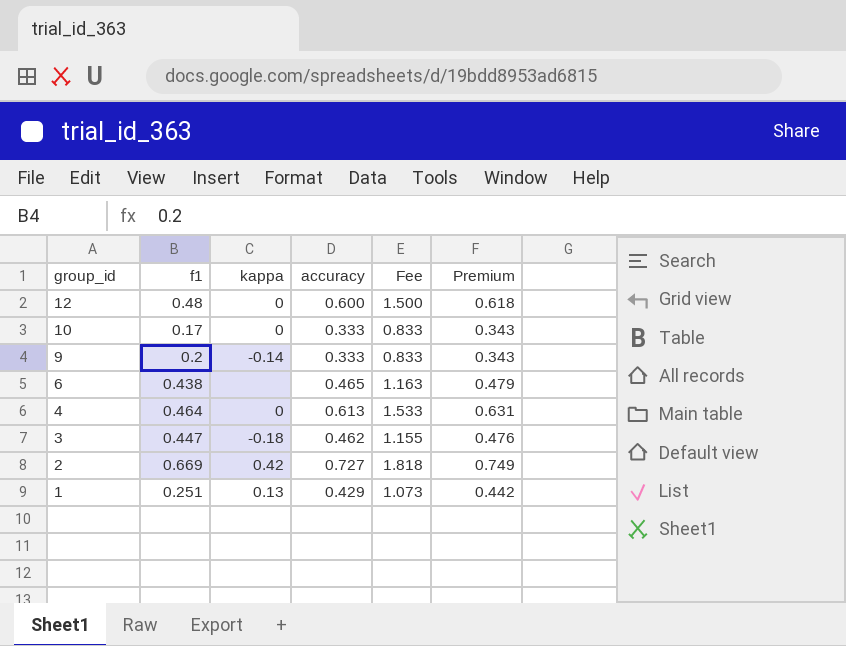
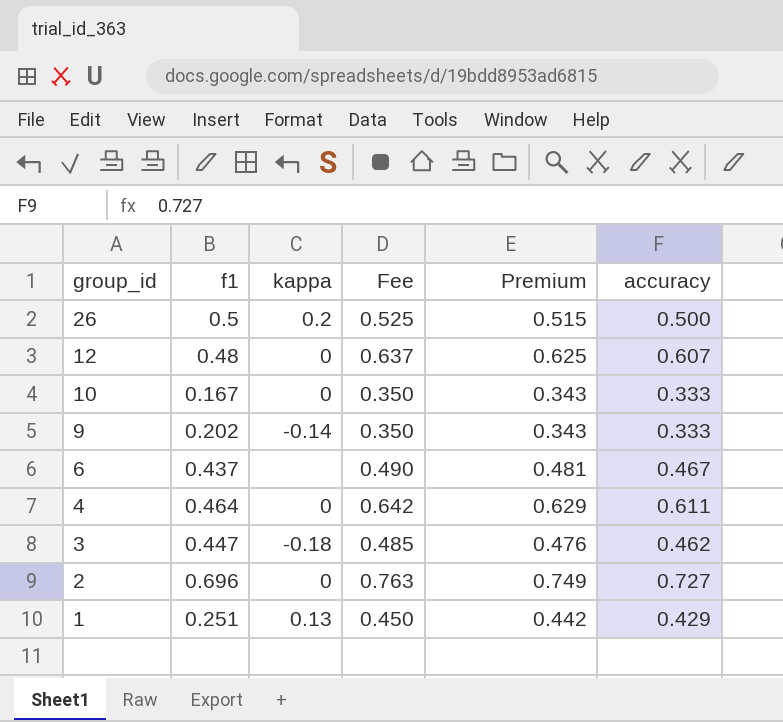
column Fee | formula: [accuracy] * 2.5 -> [accuracy] * 1.05
column accuracy | position: 4 -> 6
row 26: none -> 0.5 | 0.2 | 0.525 | 0.515 | 0.500
12 | Premium: 0.618 -> 0.625
12 | accuracy: 0.600 -> 0.607
10 | f1: 0.17 -> 0.167
9 | f1: 0.2 -> 0.202
6 | f1: 0.438 -> 0.437
6 | Premium: 0.479 -> 0.481
6 | accuracy: 0.465 -> 0.467
4 | Premium: 0.631 -> 0.629
4 | accuracy: 0.613 -> 0.611
2 | f1: 0.669 -> 0.696
2 | kappa: 0.42 -> 0

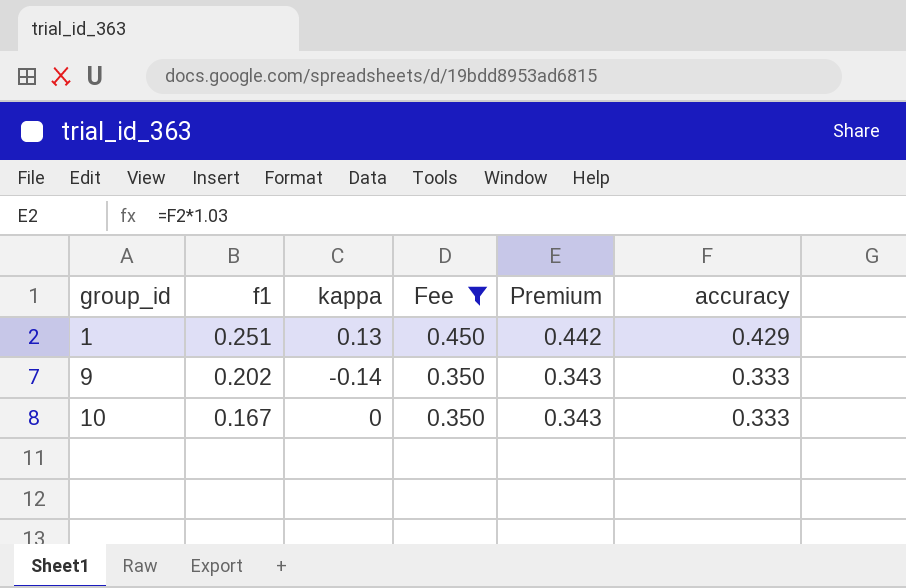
filter: none -> Fee <= 0.450
row order: group_id descending -> group_id ascending

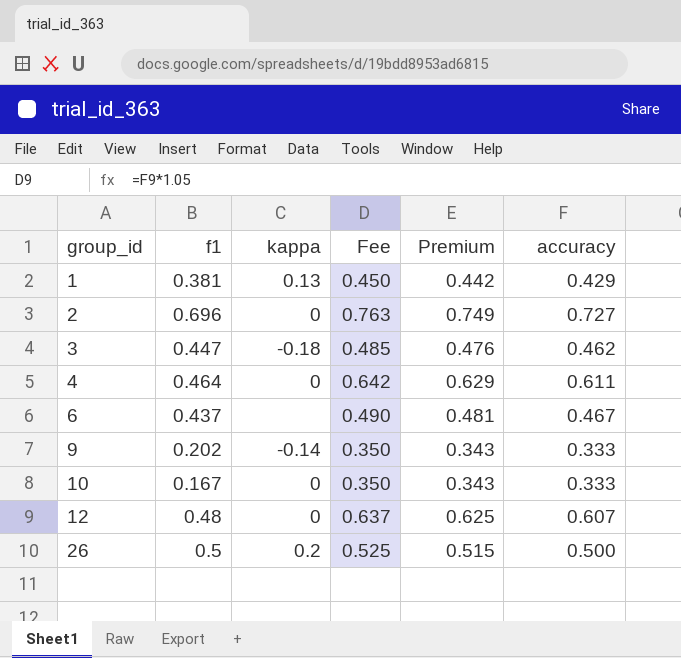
filter: Fee <= 0.450 -> none
1 | f1: 0.251 -> 0.381

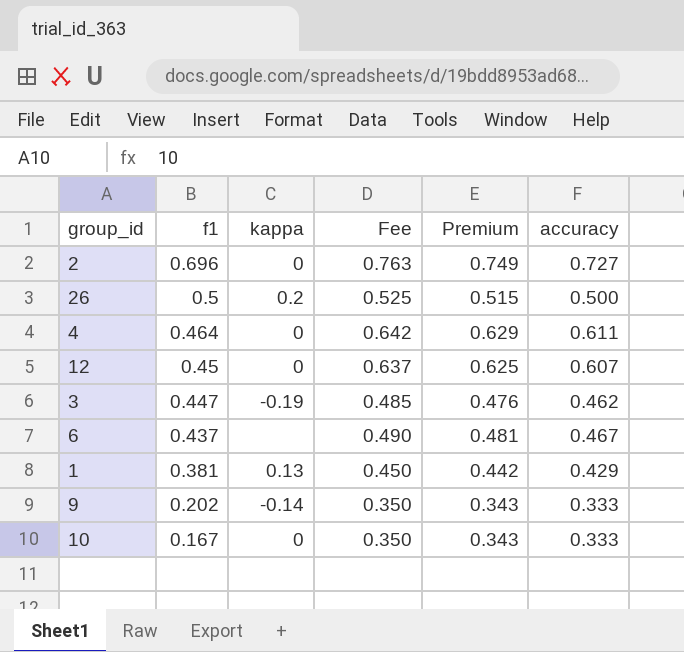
row order: group_id ascending -> f1 descending
12 | f1: 0.48 -> 0.45
3 | kappa: -0.18 -> -0.19

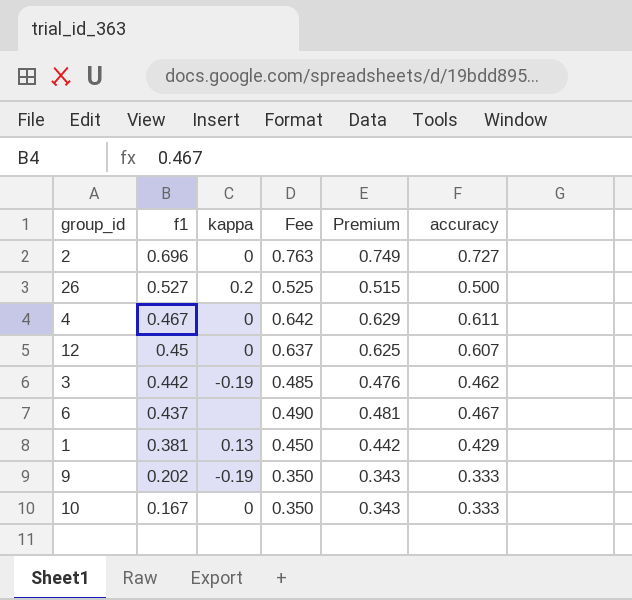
26 | f1: 0.5 -> 0.527
4 | f1: 0.464 -> 0.467
3 | f1: 0.447 -> 0.442
9 | kappa: -0.14 -> -0.19

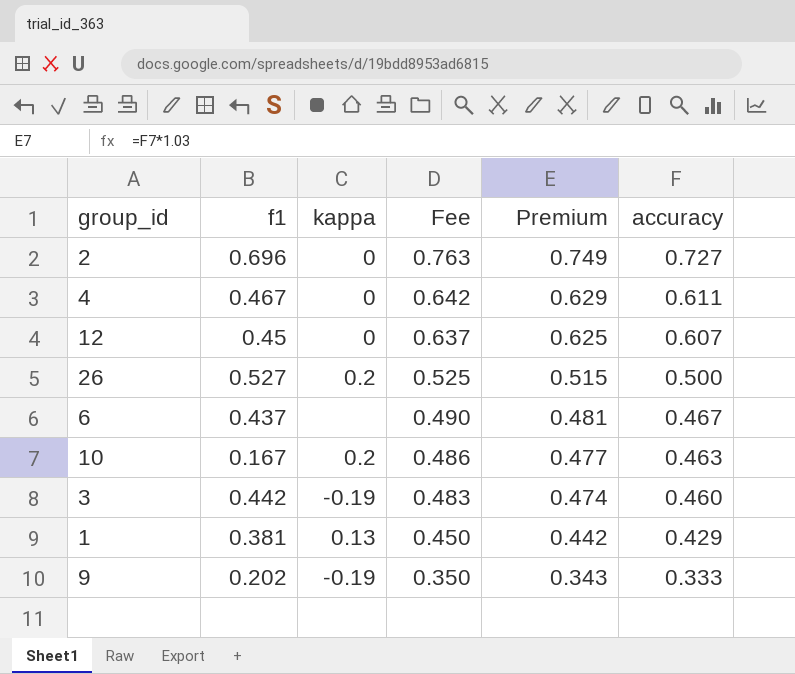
row order: f1 descending -> Fee descending
10 | kappa: 0 -> 0.2
10 | Fee: 0.350 -> 0.486
10 | Premium: 0.343 -> 0.477
10 | accuracy: 0.333 -> 0.463
3 | Fee: 0.485 -> 0.483
3 | Premium: 0.476 -> 0.474
3 | accuracy: 0.462 -> 0.460

